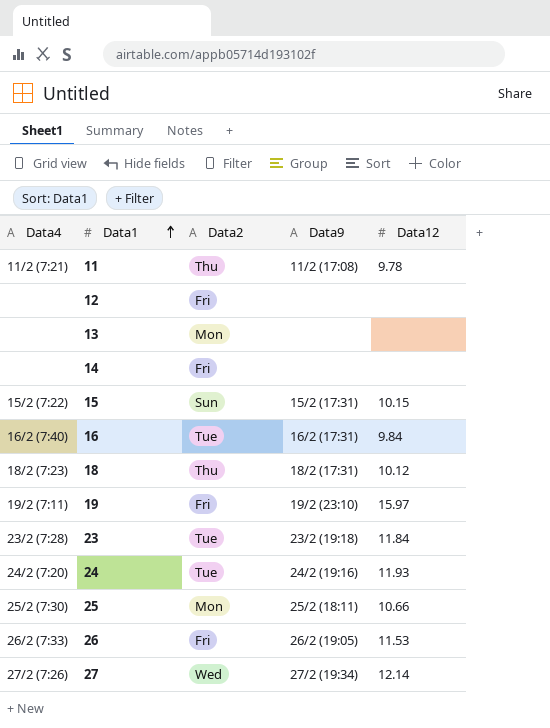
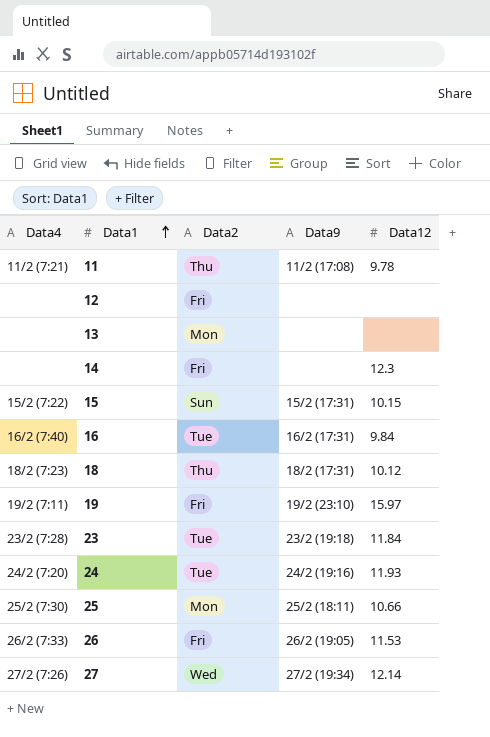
14 | Data12: none -> 12.3

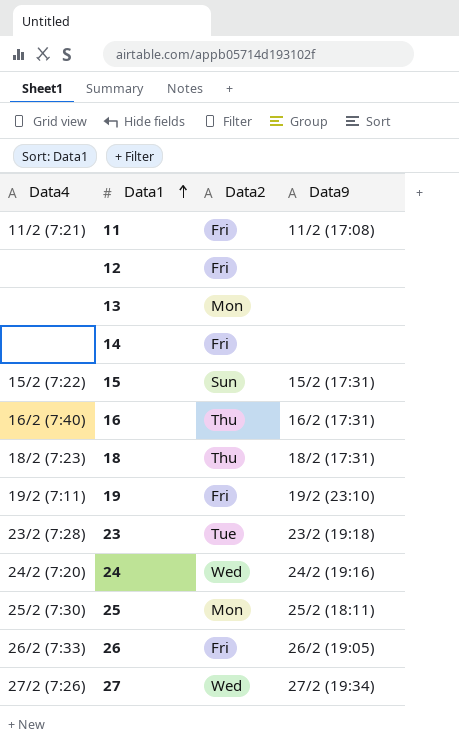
column Data12 | position: 5 -> none
11 | Data2: Thu -> Fri
16 | Data2: Tue -> Thu
24 | Data2: Tue -> Wed

